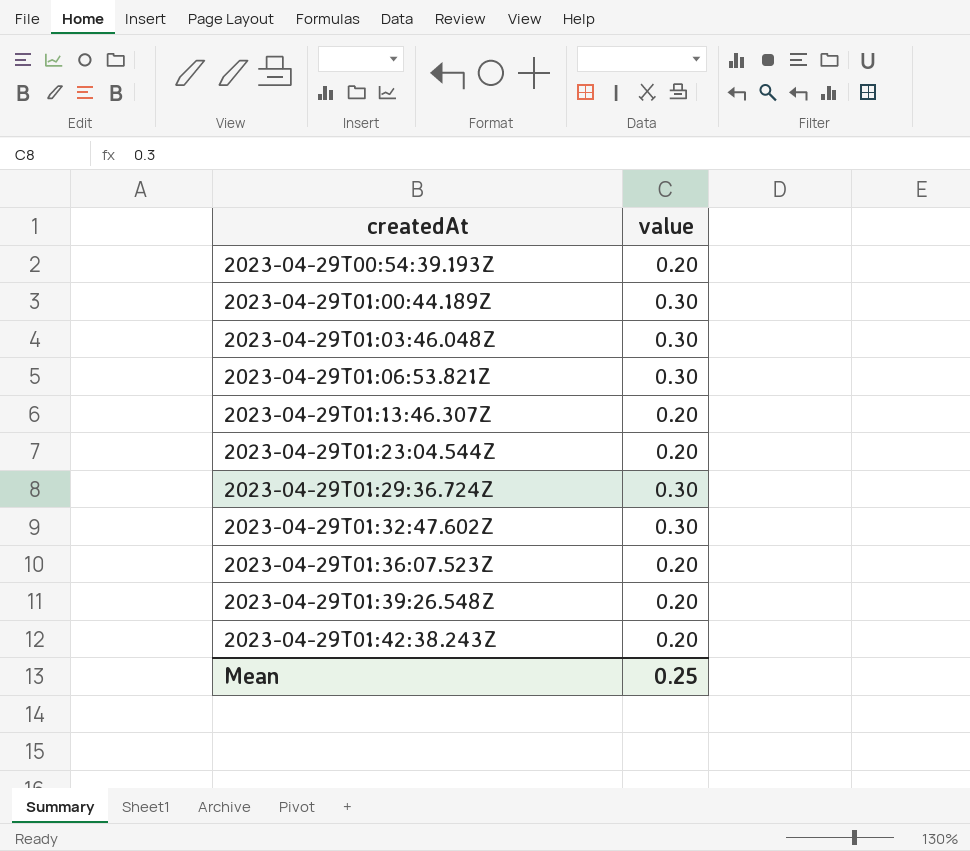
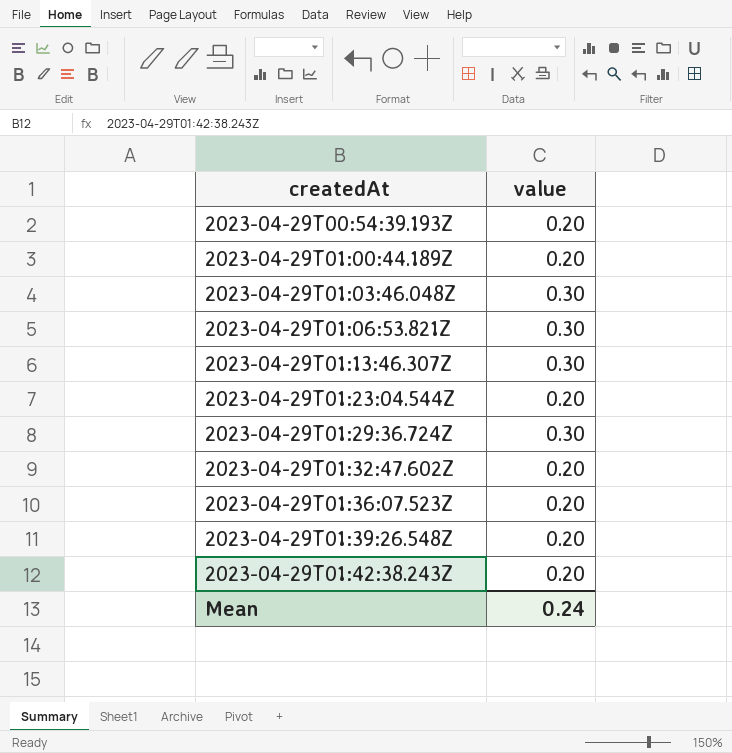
2023-04-29T01:00:44.189Z | value: 0.30 -> 0.20
2023-04-29T01:13:46.307Z | value: 0.20 -> 0.30
2023-04-29T01:32:47.602Z | value: 0.30 -> 0.20
Mean | value: 0.25 -> 0.24

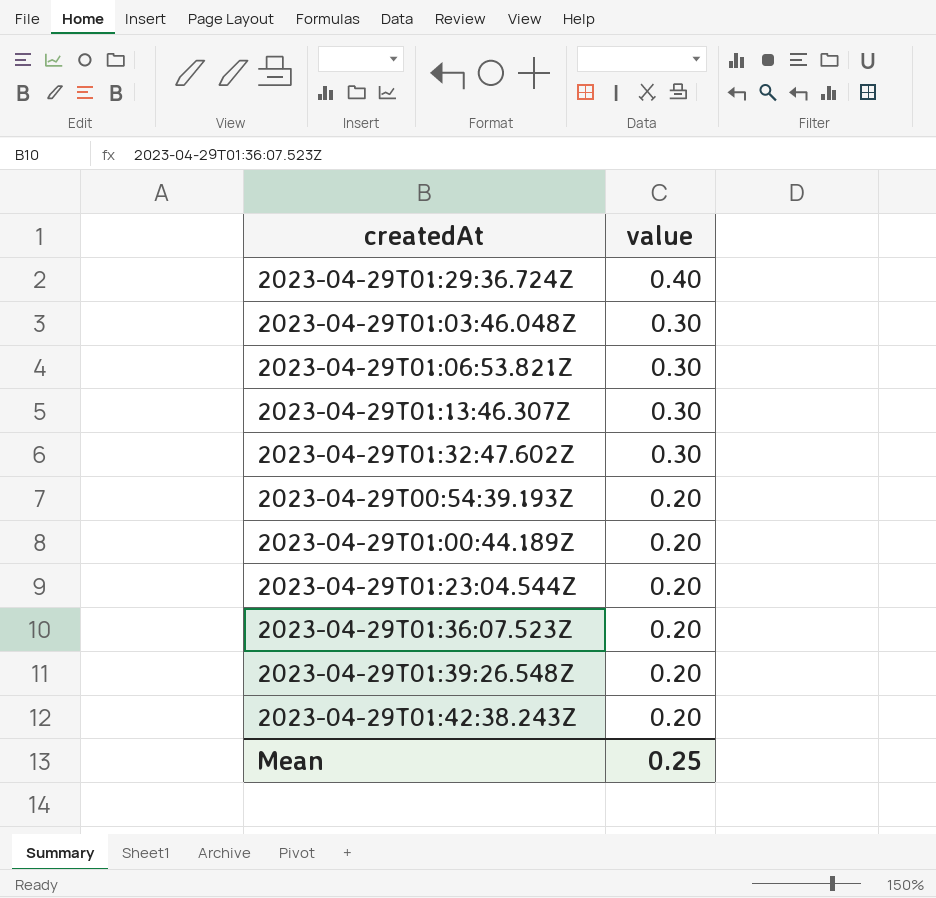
row order: createdAt ascending -> value descending
2023-04-29T01:29:36.724Z | value: 0.30 -> 0.40
2023-04-29T01:32:47.602Z | value: 0.20 -> 0.30
Mean | value: 0.24 -> 0.25

